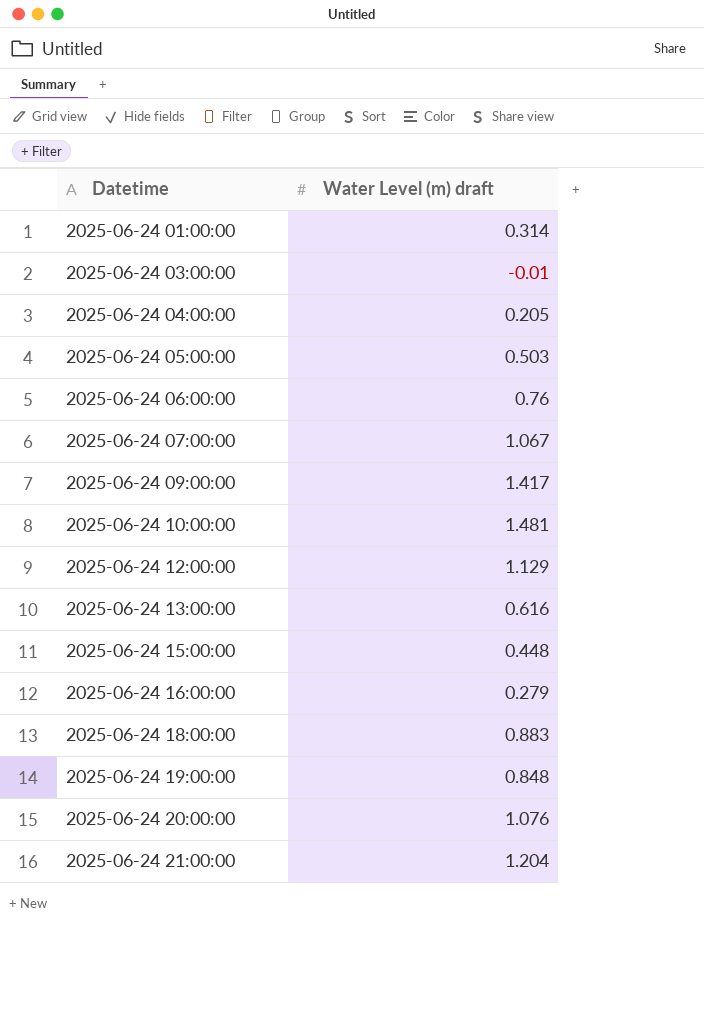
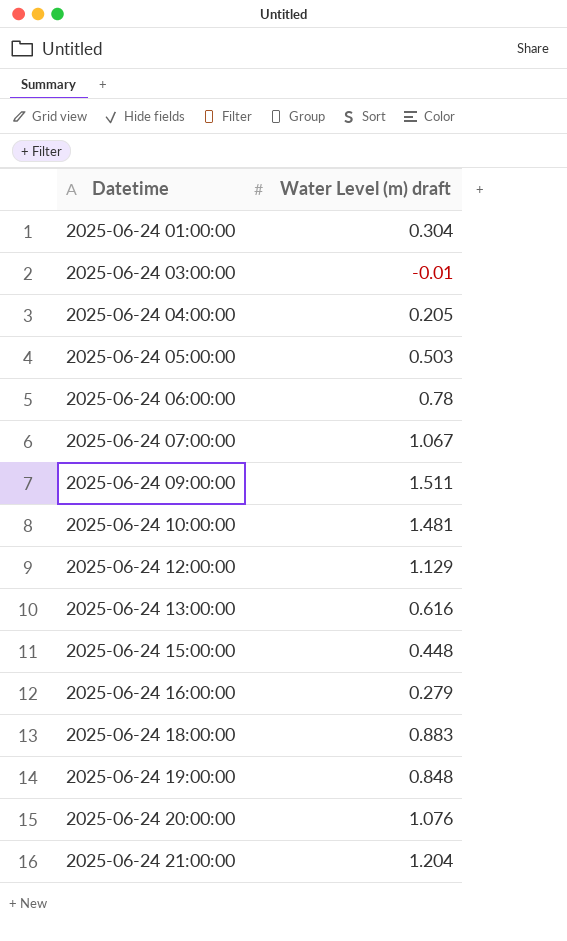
2025-06-24 01:00:00 | Water Level (m) draft: 0.314 -> 0.304
2025-06-24 06:00:00 | Water Level (m) draft: 0.76 -> 0.78
2025-06-24 09:00:00 | Water Level (m) draft: 1.417 -> 1.511

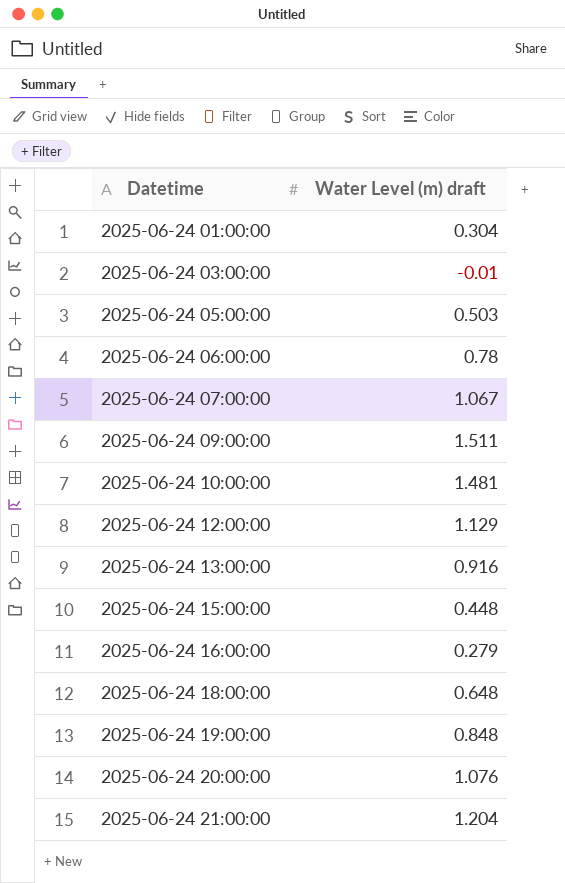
row 2025-06-24 04:00:00: 0.205 -> none
2025-06-24 13:00:00 | Water Level (m) draft: 0.616 -> 0.916
2025-06-24 18:00:00 | Water Level (m) draft: 0.883 -> 0.648

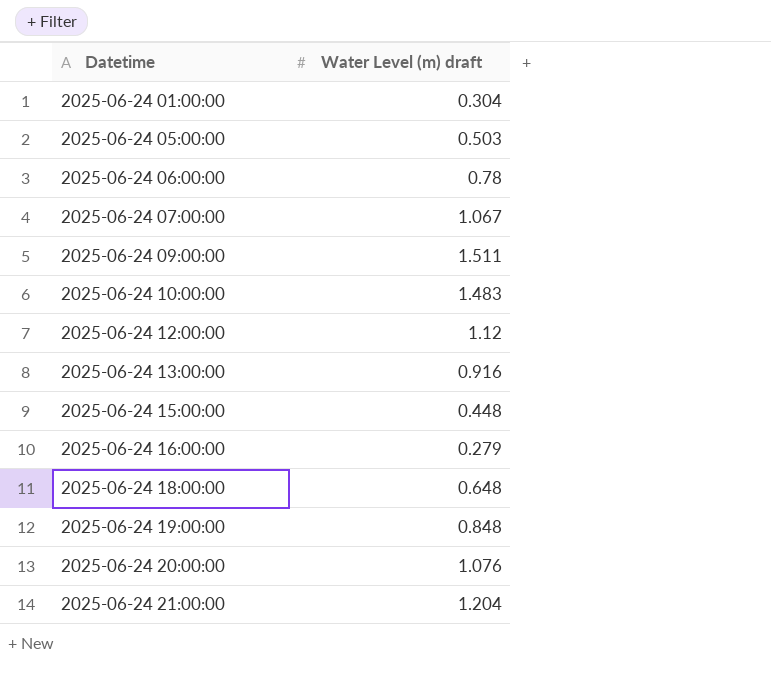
row 2025-06-24 03:00:00: -0.01 -> none
2025-06-24 10:00:00 | Water Level (m) draft: 1.481 -> 1.483
2025-06-24 12:00:00 | Water Level (m) draft: 1.129 -> 1.12

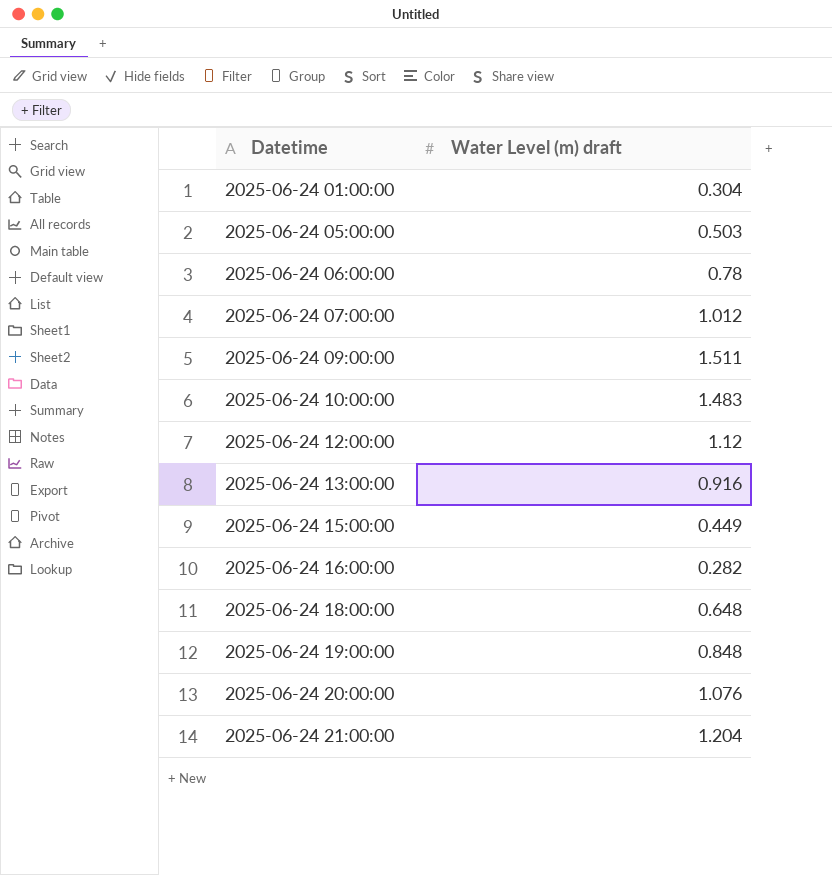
2025-06-24 07:00:00 | Water Level (m) draft: 1.067 -> 1.012
2025-06-24 15:00:00 | Water Level (m) draft: 0.448 -> 0.449
2025-06-24 16:00:00 | Water Level (m) draft: 0.279 -> 0.282

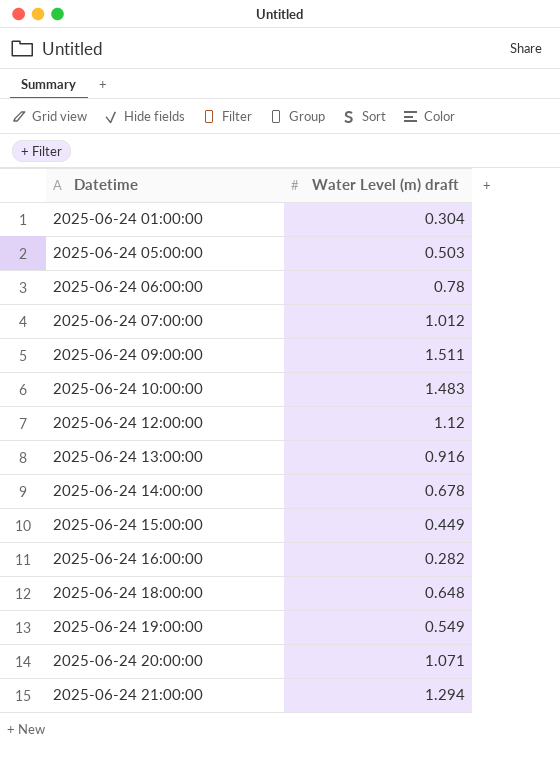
row 2025-06-24 14:00:00: none -> 0.678
2025-06-24 19:00:00 | Water Level (m) draft: 0.848 -> 0.549
2025-06-24 20:00:00 | Water Level (m) draft: 1.076 -> 1.071
2025-06-24 21:00:00 | Water Level (m) draft: 1.204 -> 1.294

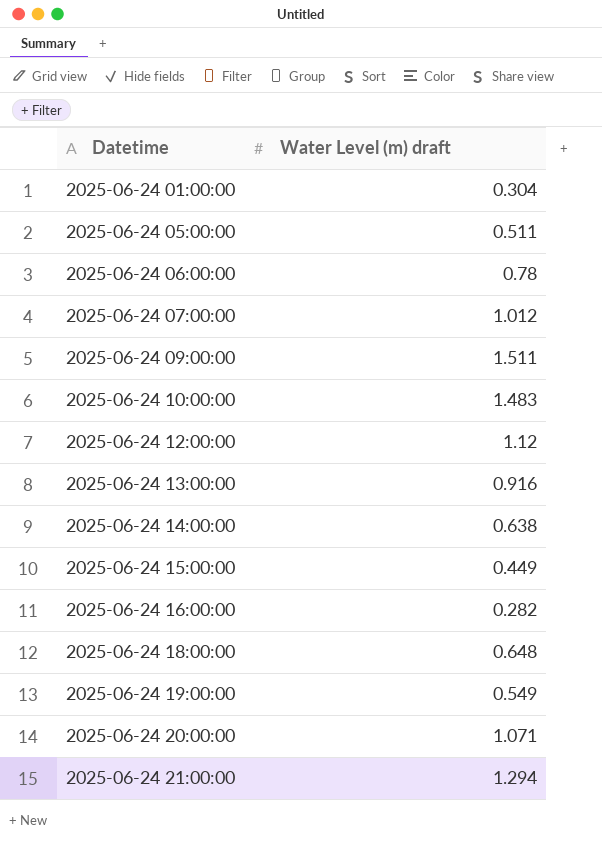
2025-06-24 05:00:00 | Water Level (m) draft: 0.503 -> 0.511
2025-06-24 14:00:00 | Water Level (m) draft: 0.678 -> 0.638

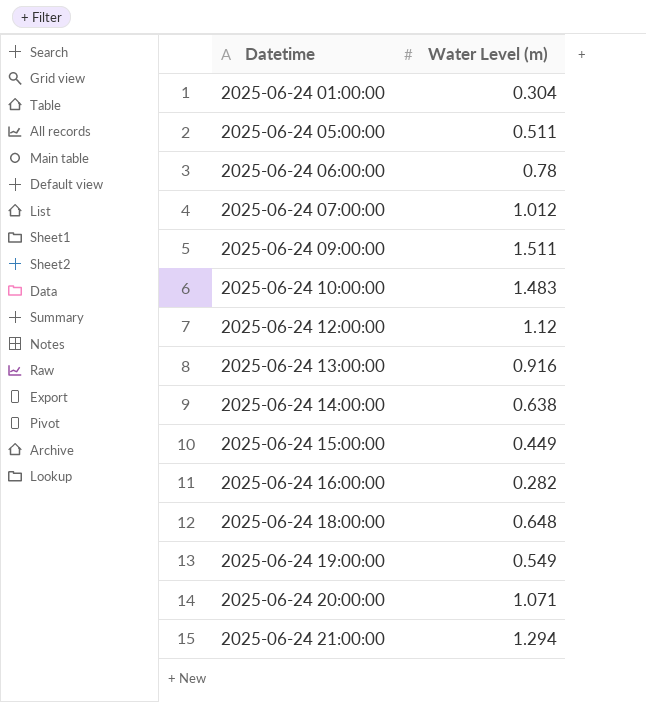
column name: Water Level (m) draft -> Water Level (m)

